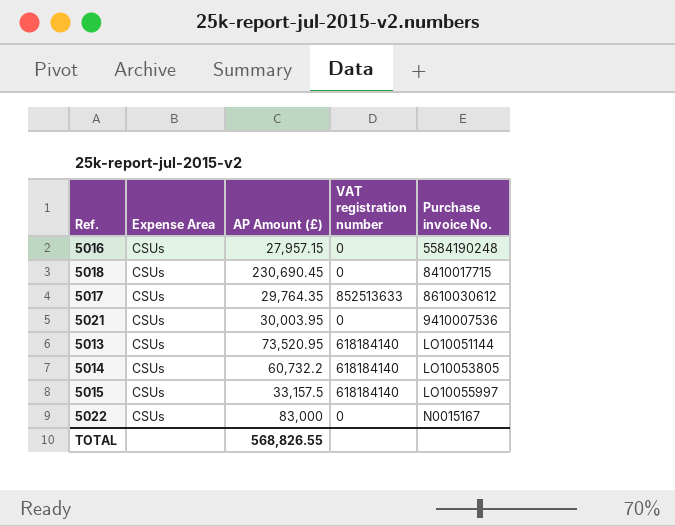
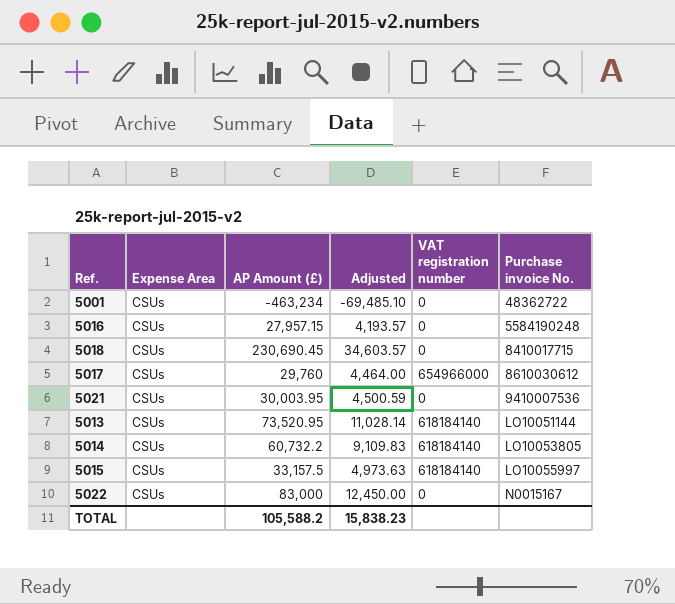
column Adjusted | formula: none -> [AP Amount (£)] * 0.15
row 5001: none -> CSUs | -463,234 | -69,485.10 | 0 | 48362722
5017 | AP Amount (£): 29,764.35 -> 29,760
5017 | VAT registration number: 852513633 -> 654966000
TOTAL | AP Amount (£): 568,826.55 -> 105,588.2

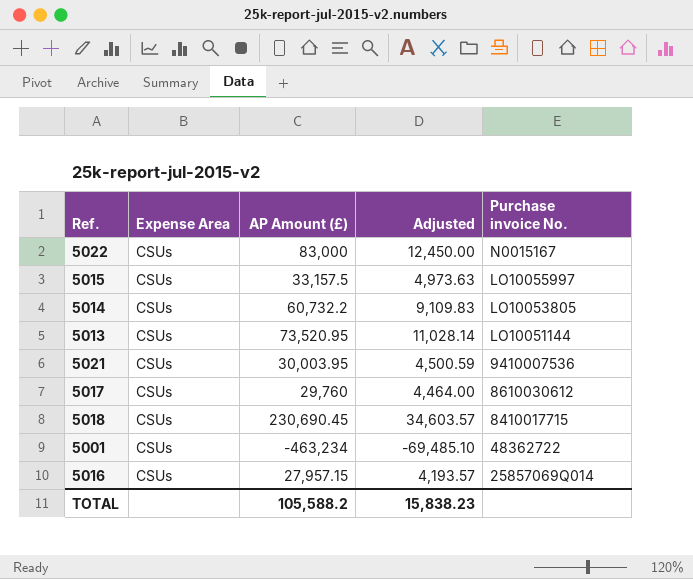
row order: Purchase invoice No. ascending -> Purchase invoice No. descending
column VAT registration number | position: 5 -> none
5016 | Purchase invoice No.: 5584190248 -> 25857069Q014

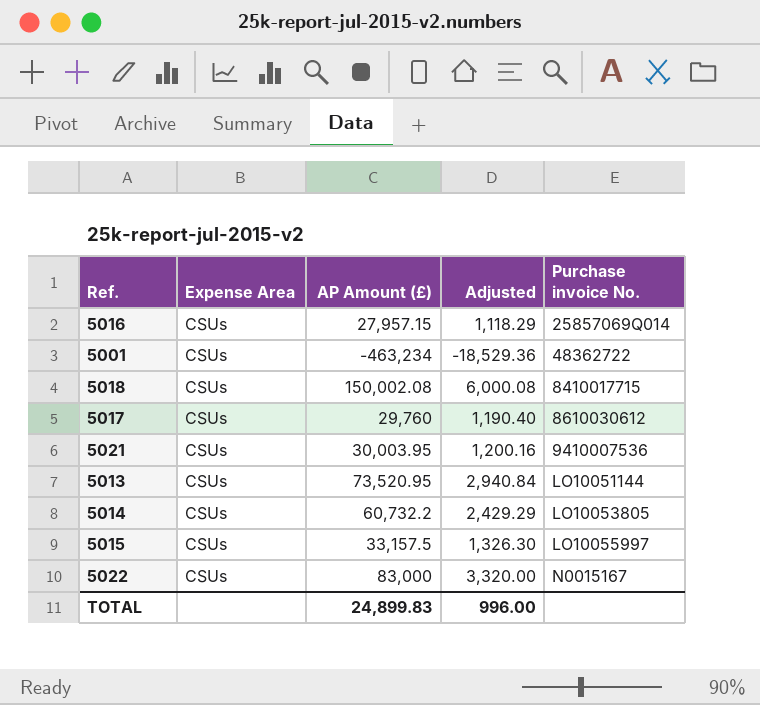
row order: Purchase invoice No. descending -> Purchase invoice No. ascending
column Adjusted | formula: [AP Amount (£)] * 0.15 -> [AP Amount (£)] * 0.04
5018 | AP Amount (£): 230,690.45 -> 150,002.08
TOTAL | AP Amount (£): 105,588.2 -> 24,899.83
TOTAL | Adjusted: 15,838.23 -> 996.00

